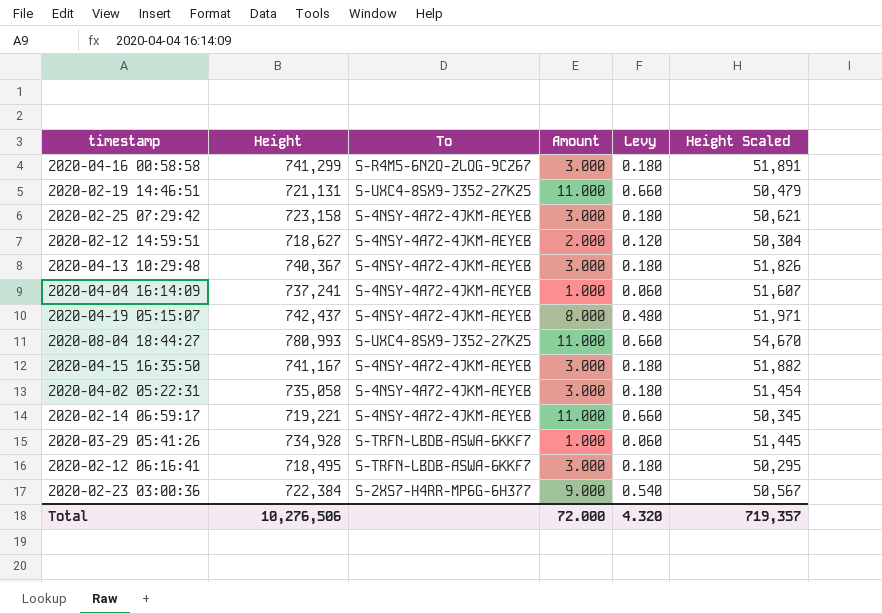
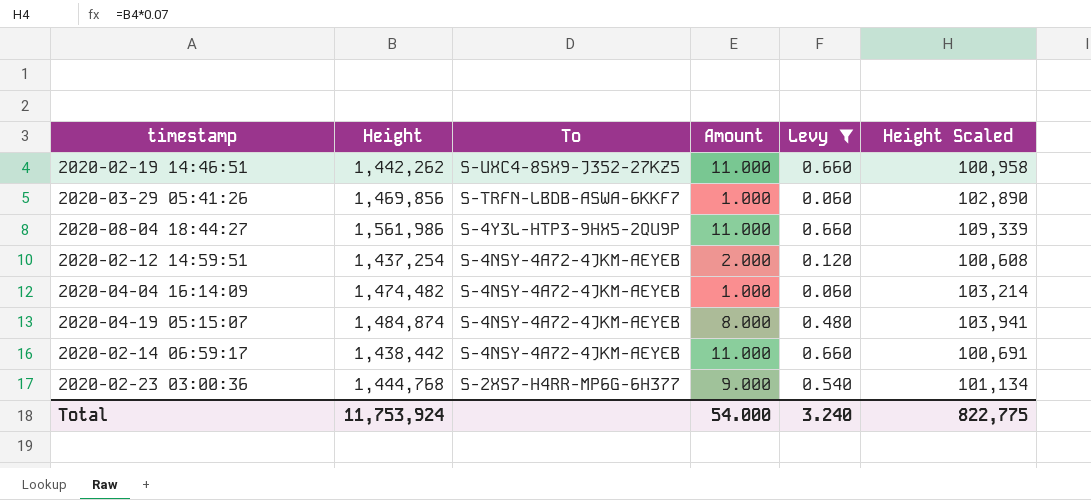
filter: none -> Levy != 0.180
row order: none -> To descending
2020-02-19 14:46:51 | Height: 721,131 -> 1,442,262
2020-02-19 14:46:51 | Height Scaled: 50,479 -> 100,958
2020-03-29 05:41:26 | Height: 734,928 -> 1,469,856
2020-03-29 05:41:26 | Height Scaled: 51,445 -> 102,890
2020-08-04 18:44:27 | Height: 780,993 -> 1,561,986
2020-08-04 18:44:27 | To: S-UXC4-8SX9-J352-27KZ5 -> S-4Y3L-HTP3-9HX5-2QU9P
2020-08-04 18:44:27 | Height Scaled: 54,670 -> 109,339
2020-02-12 14:59:51 | Height: 718,627 -> 1,437,254
2020-02-12 14:59:51 | Height Scaled: 50,304 -> 100,608
2020-04-04 16:14:09 | Height: 737,241 -> 1,474,482
2020-04-04 16:14:09 | Height Scaled: 51,607 -> 103,214
2020-04-19 05:15:07 | Height: 742,437 -> 1,484,874
2020-04-19 05:15:07 | Height Scaled: 51,971 -> 103,941
2020-02-14 06:59:17 | Height: 719,221 -> 1,438,442
2020-02-14 06:59:17 | Height Scaled: 50,345 -> 100,691
2020-02-23 03:00:36 | Height: 722,384 -> 1,444,768
2020-02-23 03:00:36 | Height Scaled: 50,567 -> 101,134
Total | Height: 10,276,506 -> 11,753,924
Total | Amount: 72.000 -> 54.000
Total | Levy: 4.320 -> 3.240
Total | Height Scaled: 719,357 -> 822,775

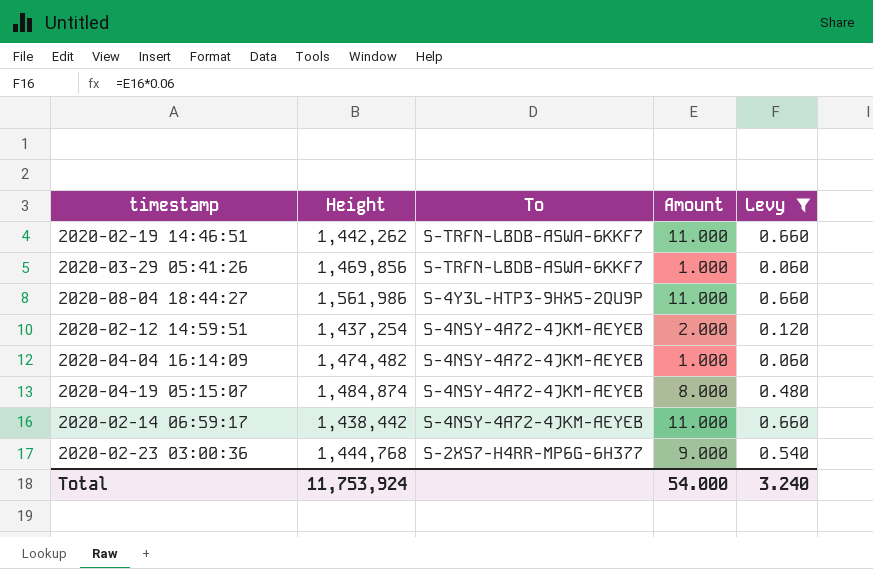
column Height Scaled | formula: [Height] * 0.07 -> none
2020-02-19 14:46:51 | To: S-UXC4-8SX9-J352-27KZ5 -> S-TRFN-LBDB-ASWA-6KKF7

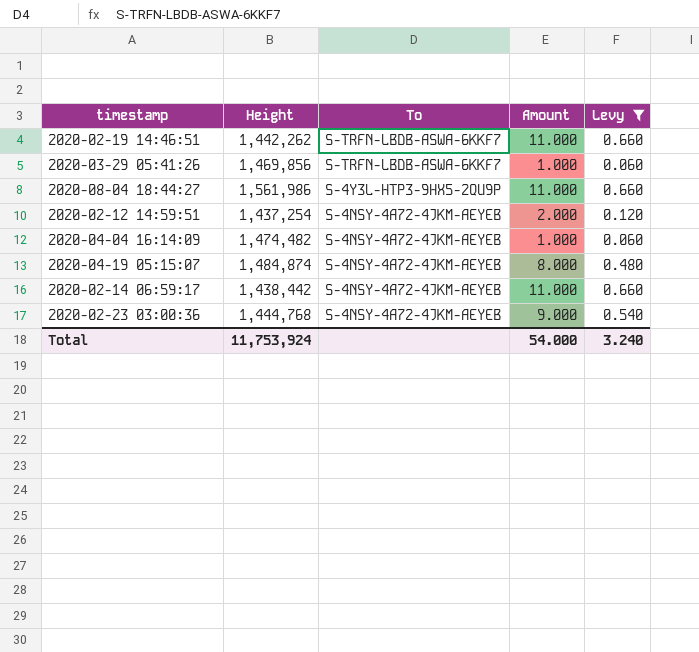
2020-02-23 03:00:36 | To: S-2XS7-H4RR-MP6G-6H377 -> S-4NSY-4A72-4JKM-AEYEB

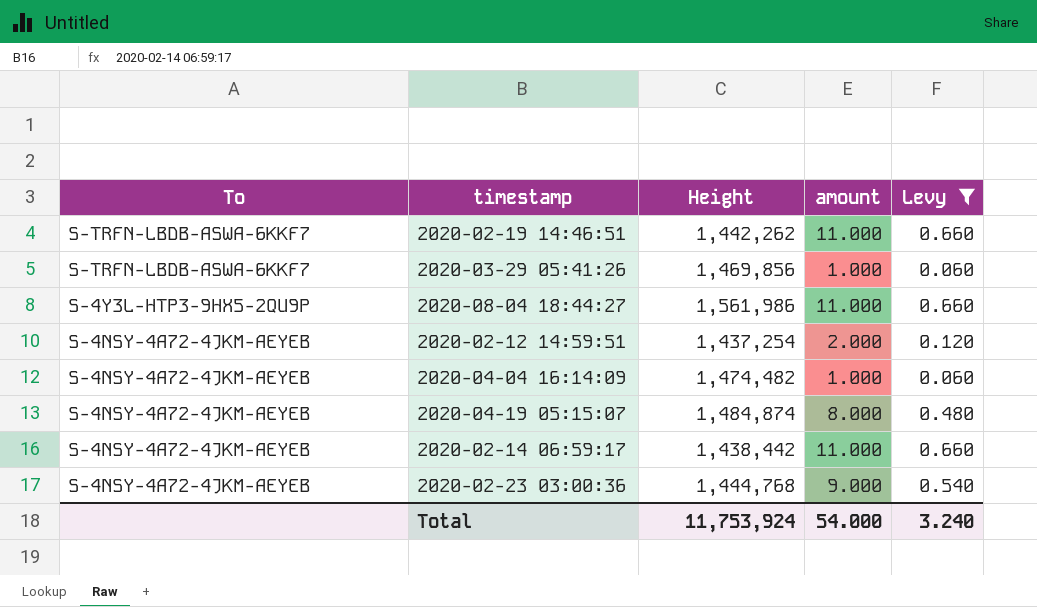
column To | position: 3 -> 1
column name: Amount -> amount

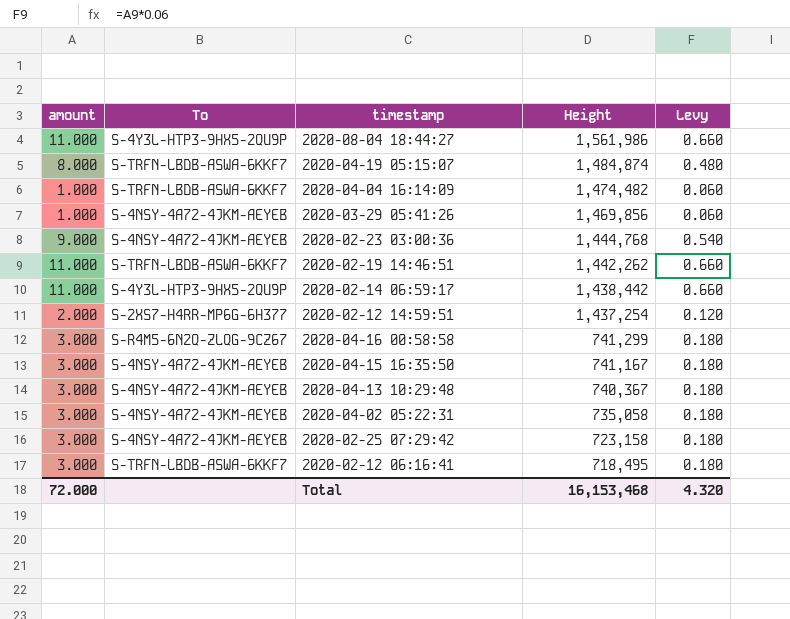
filter: Levy != 0.180 -> none
row order: To descending -> Height descending
column amount | position: 4 -> 1
2020-04-19 05:15:07 | To: S-4NSY-4A72-4JKM-AEYEB -> S-TRFN-LBDB-ASWA-6KKF7
2020-04-04 16:14:09 | To: S-4NSY-4A72-4JKM-AEYEB -> S-TRFN-LBDB-ASWA-6KKF7
2020-03-29 05:41:26 | To: S-TRFN-LBDB-ASWA-6KKF7 -> S-4NSY-4A72-4JKM-AEYEB
2020-02-14 06:59:17 | To: S-4NSY-4A72-4JKM-AEYEB -> S-4Y3L-HTP3-9HX5-2QU9P
2020-02-12 14:59:51 | To: S-4NSY-4A72-4JKM-AEYEB -> S-2XS7-H4RR-MP6G-6H377
Total | amount: 54.000 -> 72.000
Total | Height: 11,753,924 -> 16,153,468
Total | Levy: 3.240 -> 4.320

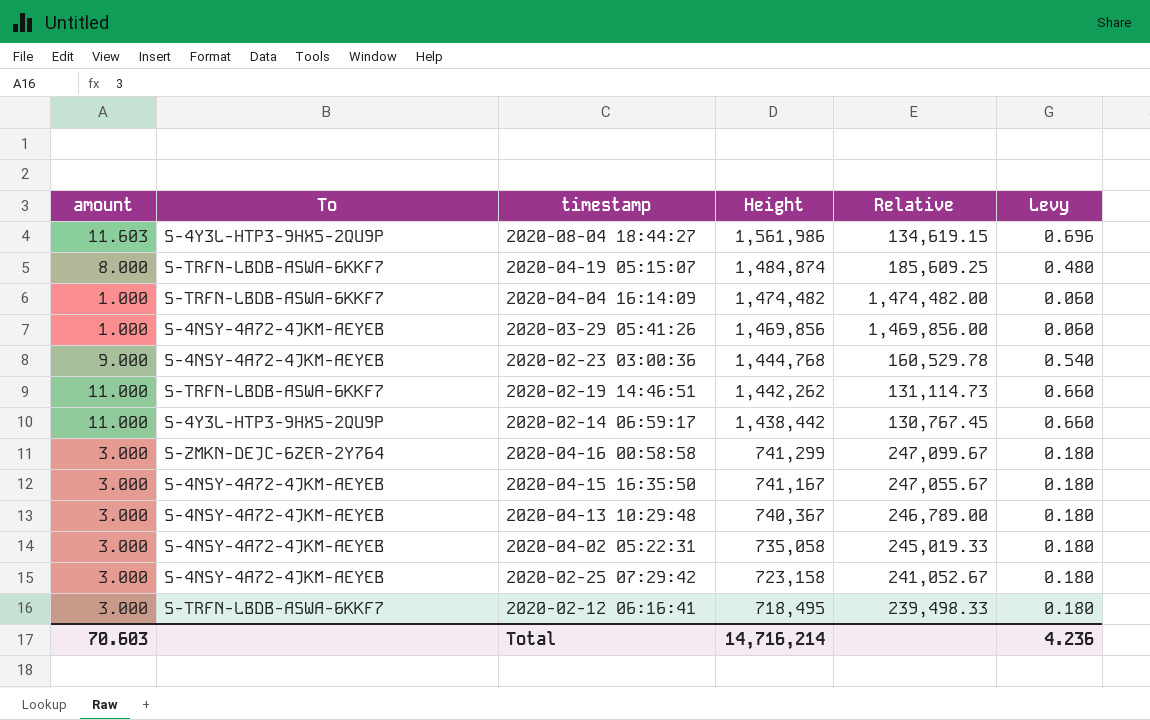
column Relative | formula: none -> [Height] / [amount]
row 2020-02-12 14:59:51: 2.000 | S-2XS7-H4RR-MP6G-6H377 | 1,437,254 | 0.120 -> none
2020-08-04 18:44:27 | amount: 11.000 -> 11.603
2020-08-04 18:44:27 | Levy: 0.660 -> 0.696
2020-04-16 00:58:58 | To: S-R4M5-6N2Q-ZLQG-9CZ67 -> S-ZMKN-DEJC-6ZER-2Y764
Total | amount: 72.000 -> 70.603
Total | Height: 16,153,468 -> 14,716,214
Total | Levy: 4.320 -> 4.236

